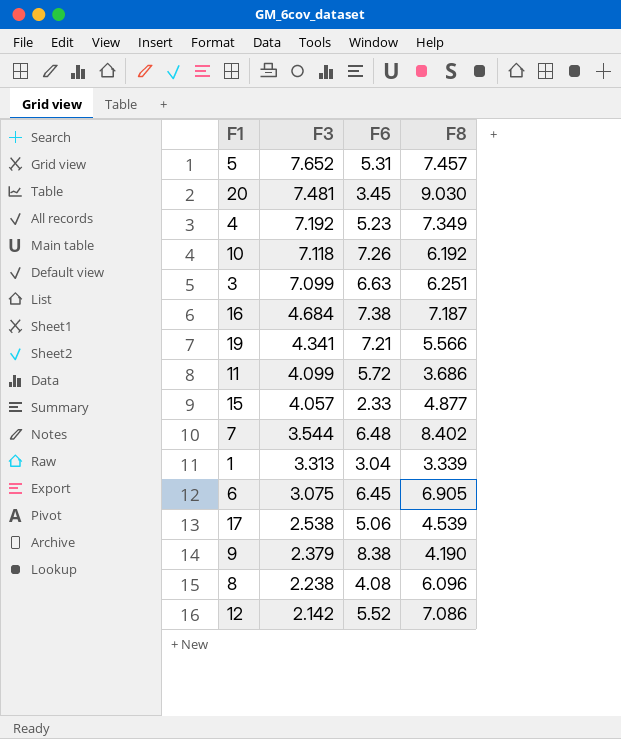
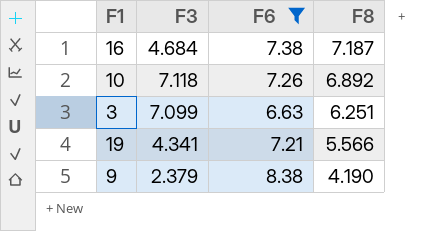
filter: none -> F6 >= 6.63
row order: F3 descending -> F8 descending
10 | F8: 6.192 -> 6.892

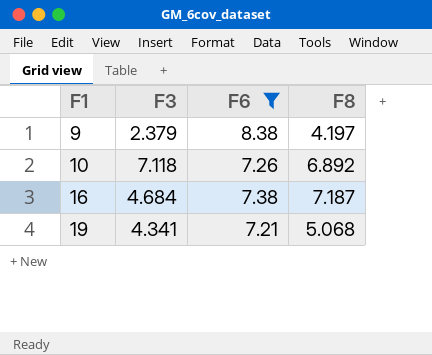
row order: F8 descending -> F1 ascending
row 3: 7.099 | 6.63 | 6.251 -> none
9 | F8: 4.190 -> 4.197
19 | F8: 5.566 -> 5.068

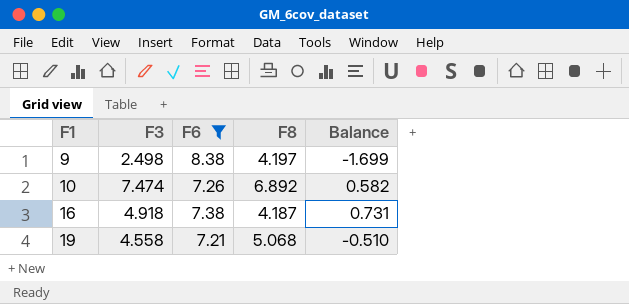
column Balance | formula: none -> [F3] - [F8]
9 | F3: 2.379 -> 2.498
10 | F3: 7.118 -> 7.474
16 | F3: 4.684 -> 4.918
16 | F8: 7.187 -> 4.187
19 | F3: 4.341 -> 4.558

